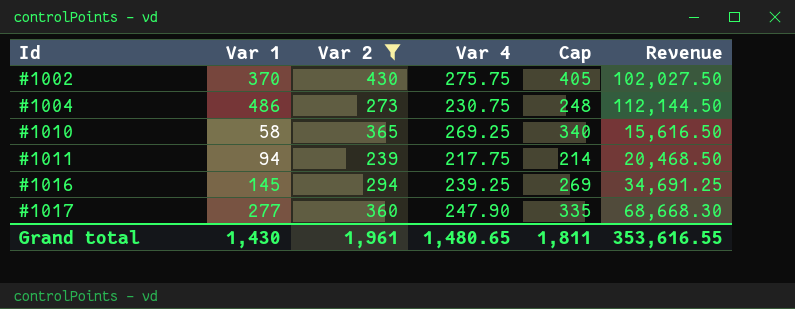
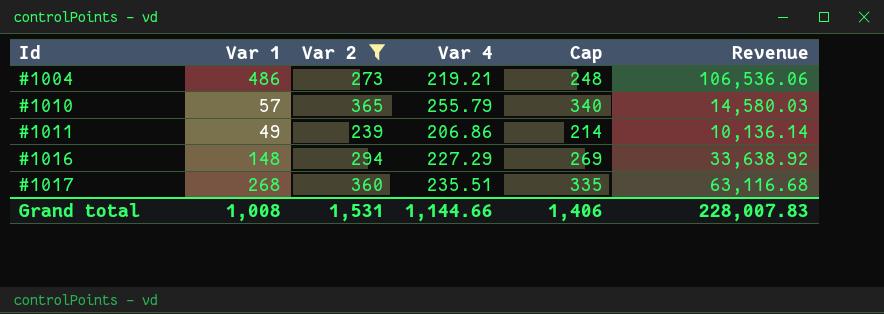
row #1002: 370 | 430 | 275.75 | 405 | 102,027.50 -> none
#1004 | Var 4: 230.75 -> 219.21
#1004 | Revenue: 112,144.50 -> 106,536.06
#1010 | Var 1: 58 -> 57
#1010 | Var 4: 269.25 -> 255.79
#1010 | Revenue: 15,616.50 -> 14,580.03
#1011 | Var 1: 94 -> 49
#1011 | Var 4: 217.75 -> 206.86
#1011 | Revenue: 20,468.50 -> 10,136.14
#1016 | Var 1: 145 -> 148
#1016 | Var 4: 239.25 -> 227.29
#1016 | Revenue: 34,691.25 -> 33,638.92
#1017 | Var 1: 277 -> 268
#1017 | Var 4: 247.90 -> 235.51
#1017 | Revenue: 68,668.30 -> 63,116.68
Grand total | Var 1: 1,430 -> 1,008
Grand total | Var 2: 1,961 -> 1,531
Grand total | Var 4: 1,480.65 -> 1,144.66
Grand total | Cap: 1,811 -> 1,406
Grand total | Revenue: 353,616.55 -> 228,007.83

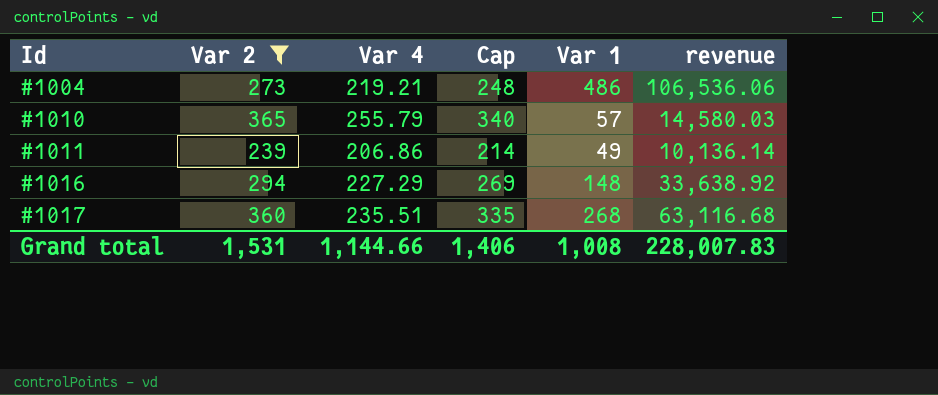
column Var 1 | position: 2 -> 5
column name: Revenue -> revenue

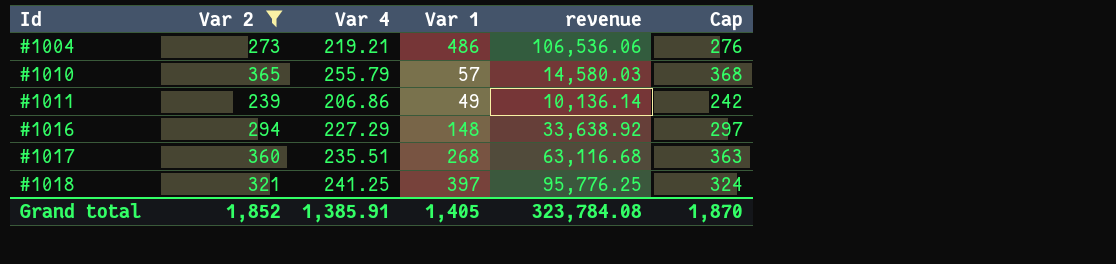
column Cap | formula: [Var 2] - 25 -> [Var 2] + 3
column Cap | position: 4 -> 6
row #1018: none -> 321 | 241.25 | 397 | 95,776.25 | 324
Grand total | Var 2: 1,531 -> 1,852
Grand total | Var 4: 1,144.66 -> 1,385.91
Grand total | Var 1: 1,008 -> 1,405
Grand total | revenue: 228,007.83 -> 323,784.08
Grand total | Cap: 1,406 -> 1,870

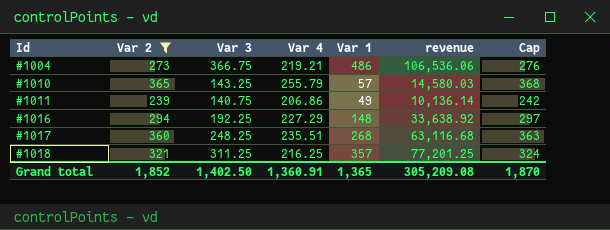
column Var 3 | position: none -> 3
#1018 | Var 4: 241.25 -> 216.25
#1018 | Var 1: 397 -> 357
#1018 | revenue: 95,776.25 -> 77,201.25
Grand total | Var 4: 1,385.91 -> 1,360.91
Grand total | Var 1: 1,405 -> 1,365
Grand total | revenue: 323,784.08 -> 305,209.08

